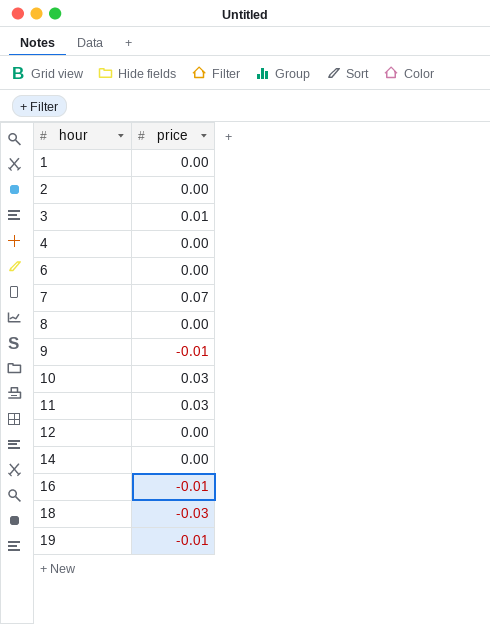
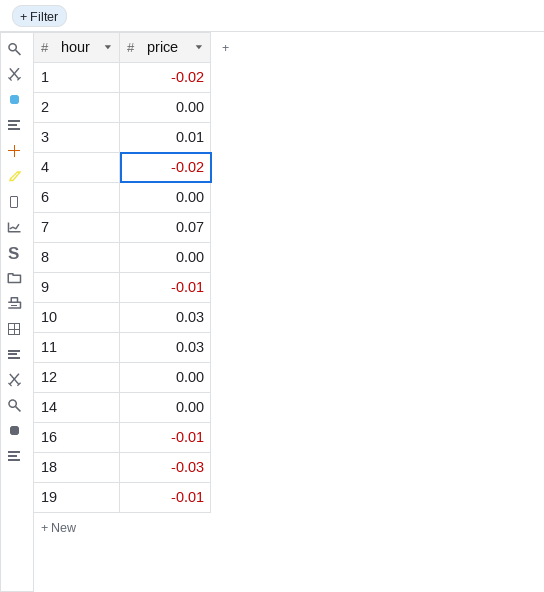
1 | price: 0.00 -> -0.02
4 | price: 0.00 -> -0.02

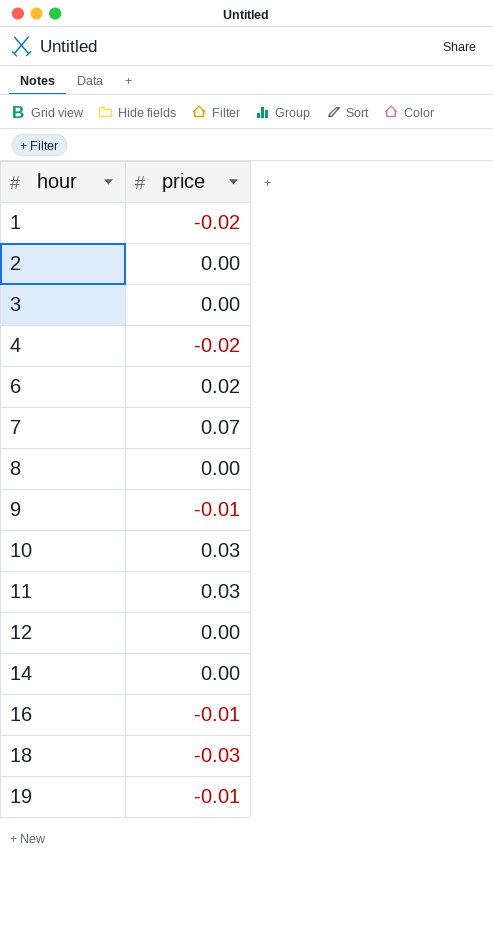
3 | price: 0.01 -> 0.00
6 | price: 0.00 -> 0.02

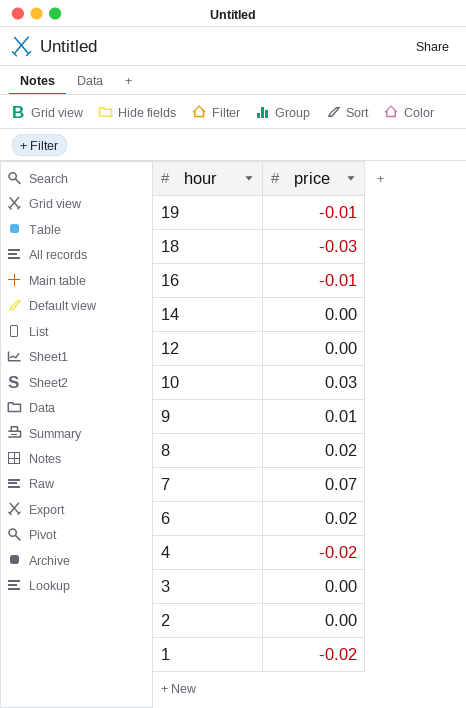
row order: hour ascending -> hour descending
row 11: 0.03 -> none
9 | price: -0.01 -> 0.01
8 | price: 0.00 -> 0.02

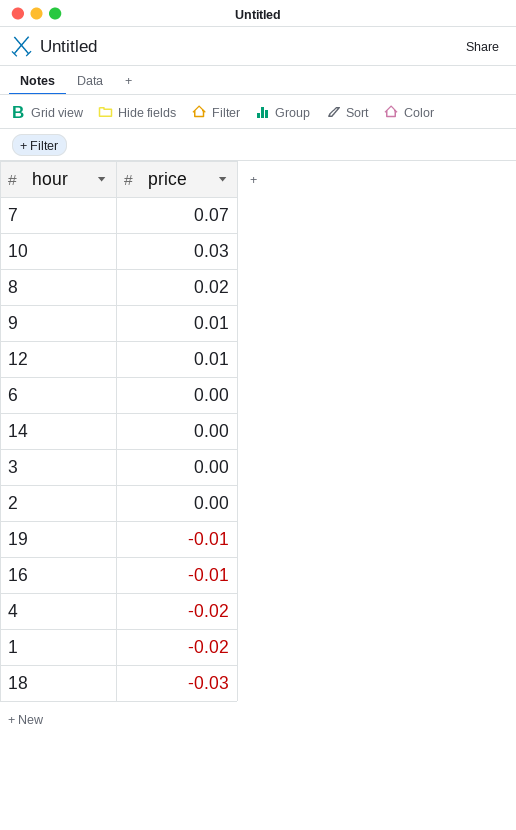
row order: hour descending -> price descending
12 | price: 0.00 -> 0.01
6 | price: 0.02 -> 0.00

